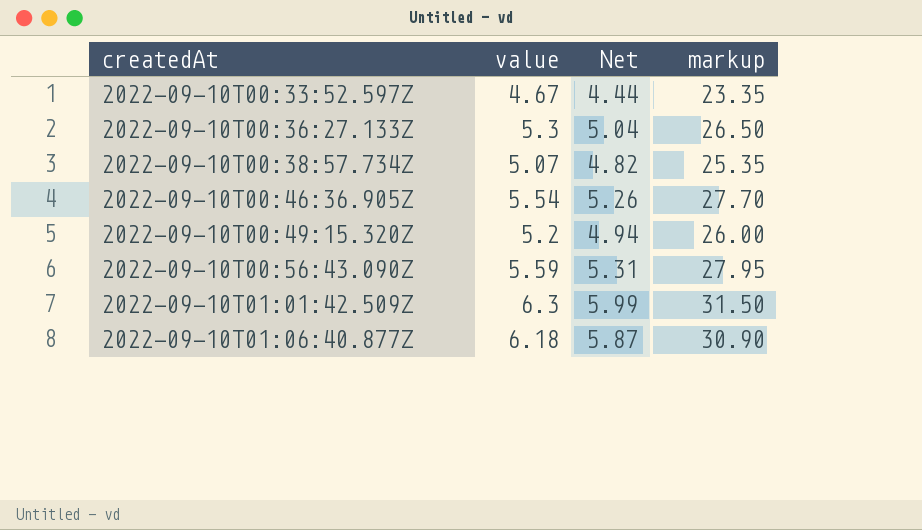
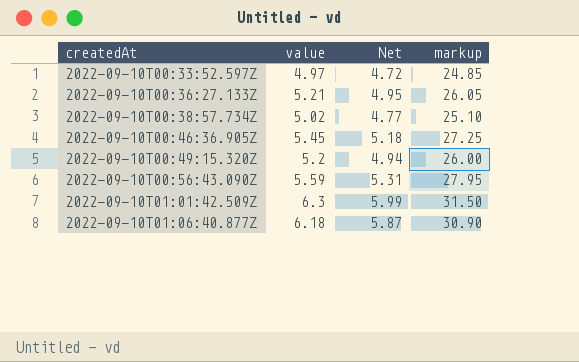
2022-09-10T00:33:52.597Z | value: 4.67 -> 4.97
2022-09-10T00:33:52.597Z | Net: 4.44 -> 4.72
2022-09-10T00:33:52.597Z | markup: 23.35 -> 24.85
2022-09-10T00:36:27.133Z | value: 5.3 -> 5.21
2022-09-10T00:36:27.133Z | Net: 5.04 -> 4.95
2022-09-10T00:36:27.133Z | markup: 26.50 -> 26.05
2022-09-10T00:38:57.734Z | value: 5.07 -> 5.02
2022-09-10T00:38:57.734Z | Net: 4.82 -> 4.77
2022-09-10T00:38:57.734Z | markup: 25.35 -> 25.10
2022-09-10T00:46:36.905Z | value: 5.54 -> 5.45
2022-09-10T00:46:36.905Z | Net: 5.26 -> 5.18
2022-09-10T00:46:36.905Z | markup: 27.70 -> 27.25

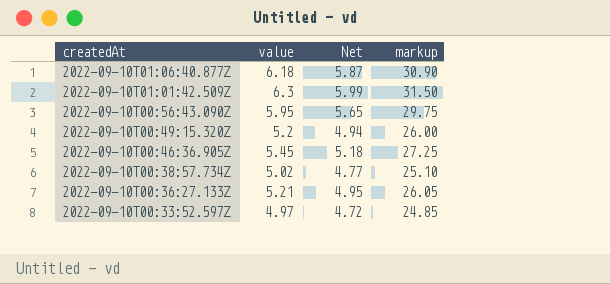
row order: createdAt ascending -> createdAt descending
2022-09-10T00:56:43.090Z | value: 5.59 -> 5.95
2022-09-10T00:56:43.090Z | Net: 5.31 -> 5.65
2022-09-10T00:56:43.090Z | markup: 27.95 -> 29.75

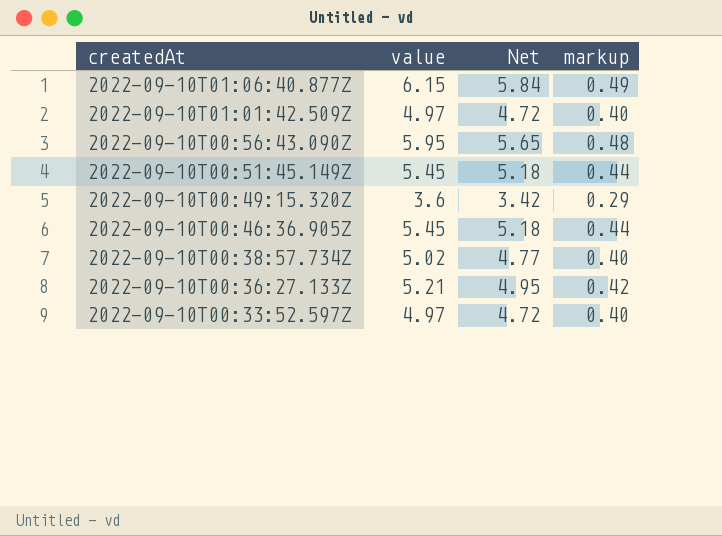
column markup | formula: [value] * 5 -> [value] * 0.08
2022-09-10T01:06:40.877Z | value: 6.18 -> 6.15
2022-09-10T01:06:40.877Z | Net: 5.87 -> 5.84
2022-09-10T01:01:42.509Z | value: 6.3 -> 4.97
2022-09-10T01:01:42.509Z | Net: 5.99 -> 4.72
row 2022-09-10T00:51:45.149Z: none -> 5.45 | 5.18 | 0.44
2022-09-10T00:49:15.320Z | value: 5.2 -> 3.6
2022-09-10T00:49:15.320Z | Net: 4.94 -> 3.42

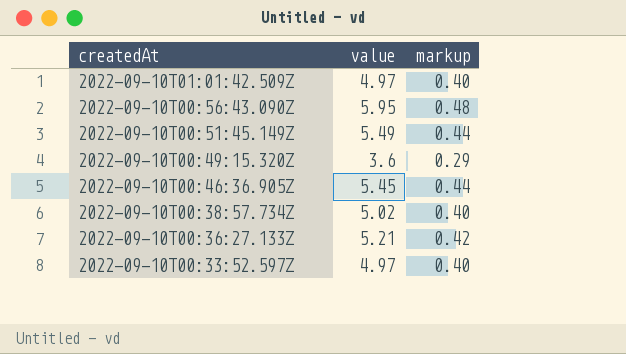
column Net | formula: [value] * 0.95 -> none
row 2022-09-10T01:06:40.877Z: 6.15 | 5.84 | 0.49 -> none
2022-09-10T00:51:45.149Z | value: 5.45 -> 5.49

